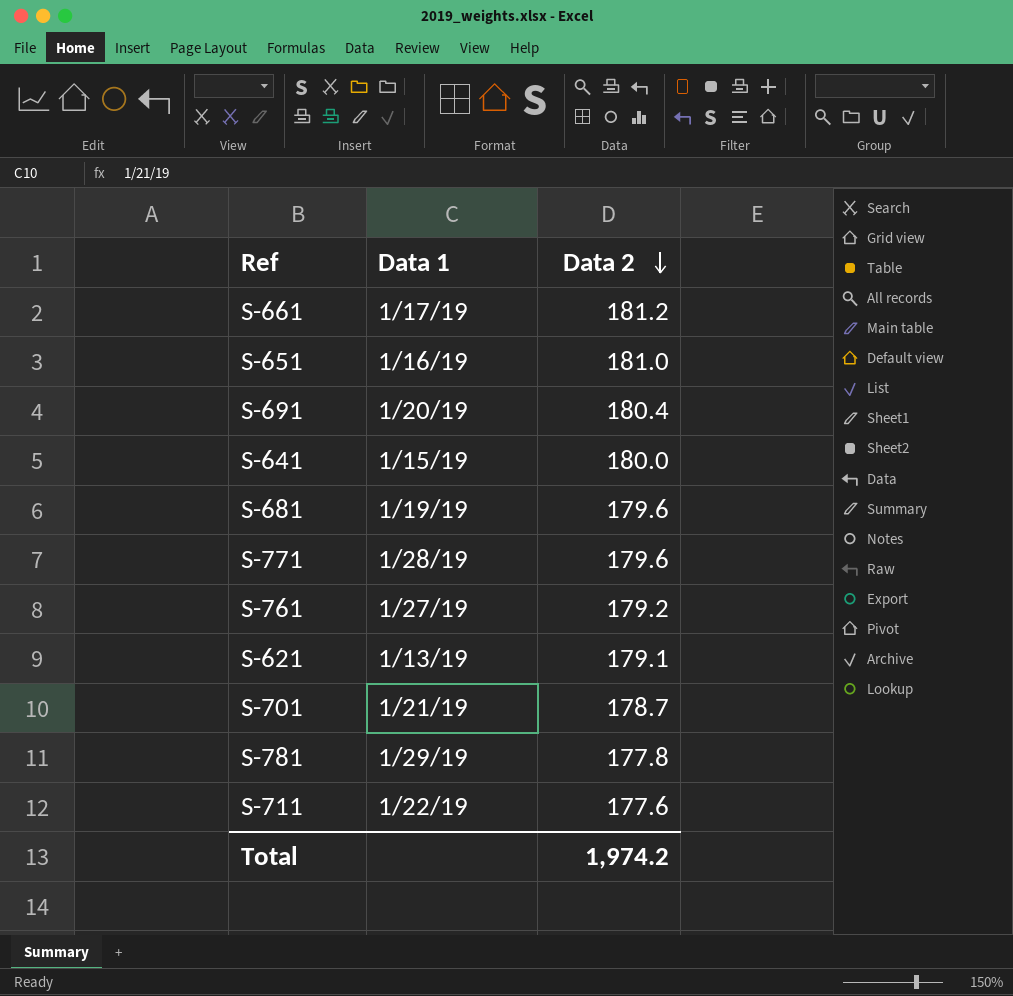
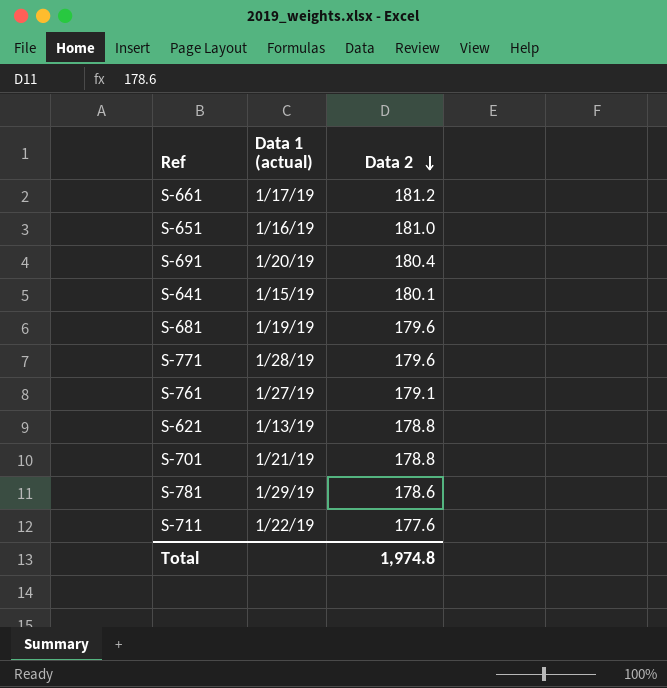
column name: Data 1 -> Data 1 (actual)
S-641 | Data 2: 180.0 -> 180.1
S-761 | Data 2: 179.2 -> 179.1
S-621 | Data 2: 179.1 -> 178.8
S-701 | Data 2: 178.7 -> 178.8
S-781 | Data 2: 177.8 -> 178.6
Total | Data 2: 1,974.2 -> 1,974.8

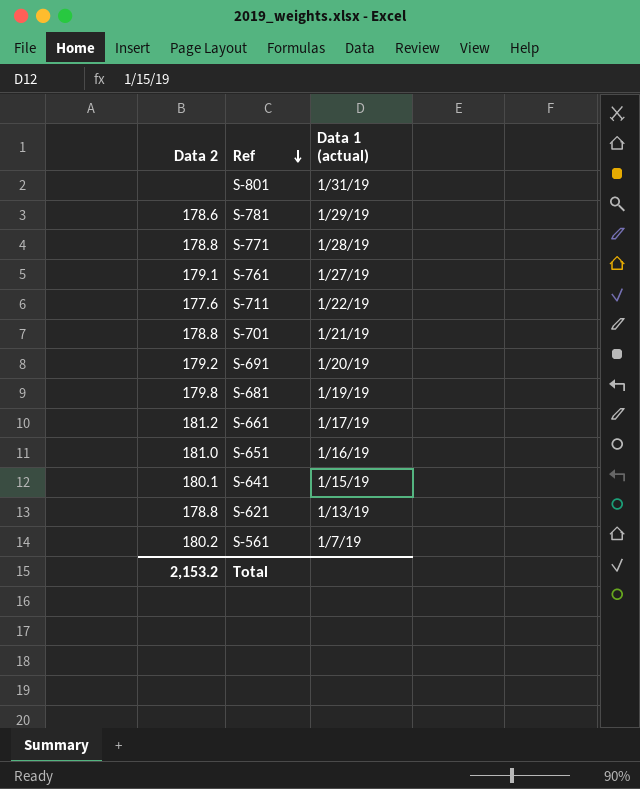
row order: Data 2 descending -> Ref descending
column Data 2 | position: 3 -> 1
row S-801: none -> none | 1/31/19
S-771 | Data 2: 179.6 -> 178.8
S-691 | Data 2: 180.4 -> 179.2
S-681 | Data 2: 179.6 -> 179.8
row S-561: none -> 180.2 | 1/7/19
Total | Data 2: 1,974.8 -> 2,153.2

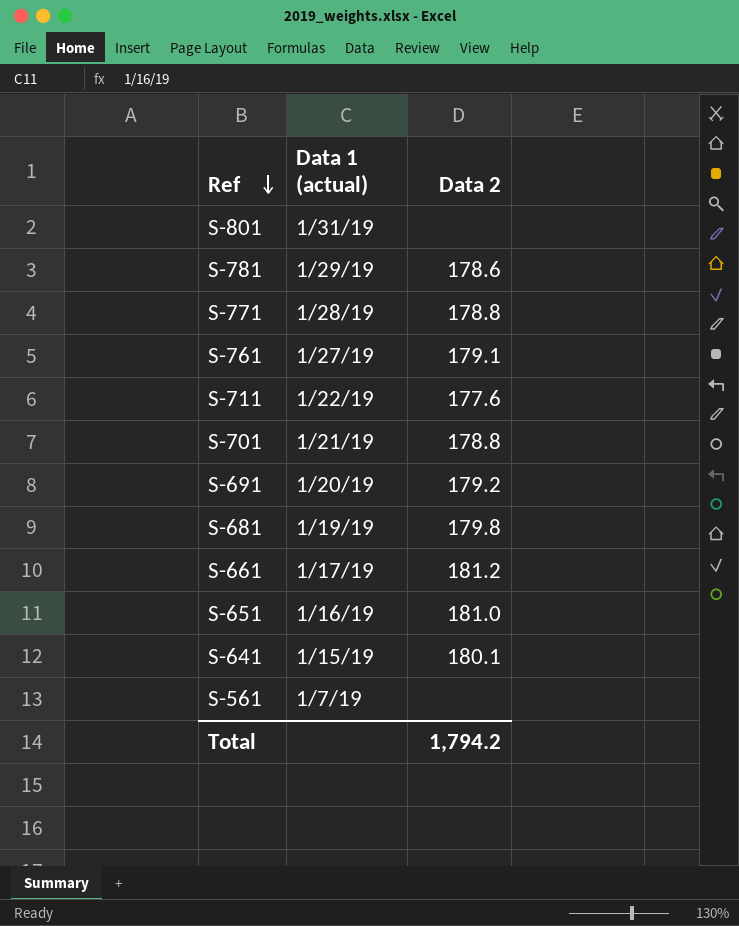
column Data 2 | position: 1 -> 3
row S-621: 178.8 | 1/13/19 -> none
S-561 | Data 2: 180.2 -> none
Total | Data 2: 2,153.2 -> 1,794.2

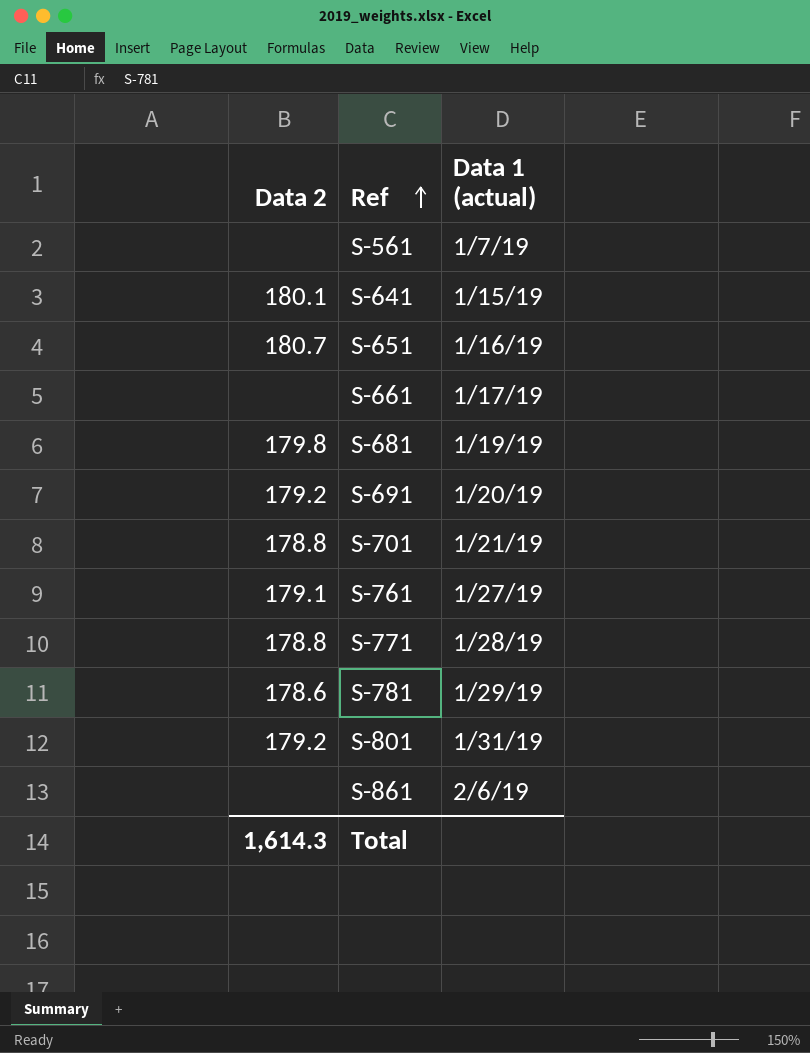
row order: Ref descending -> Ref ascending
column Data 2 | position: 3 -> 1
row S-711: 1/22/19 | 177.6 -> none
S-651 | Data 2: 181.0 -> 180.7
S-661 | Data 2: 181.2 -> none
S-801 | Data 2: none -> 179.2
row S-861: none -> none | 2/6/19
Total | Data 2: 1,794.2 -> 1,614.3

